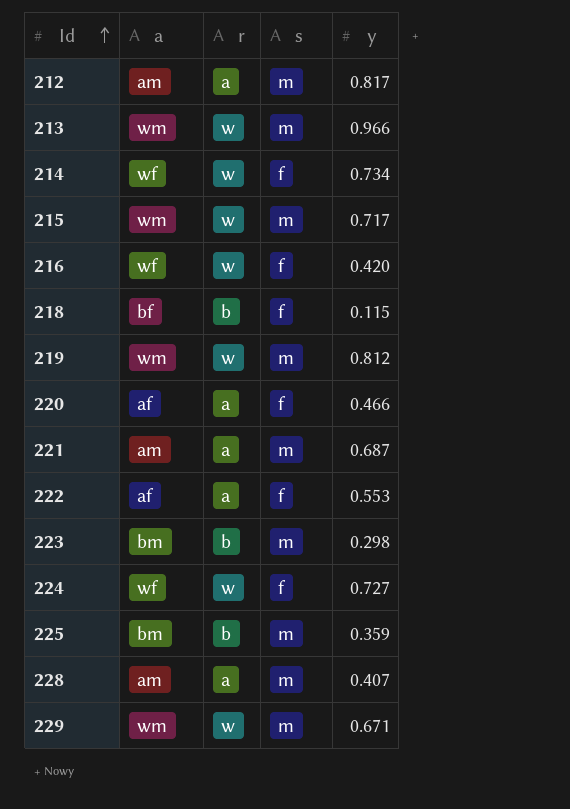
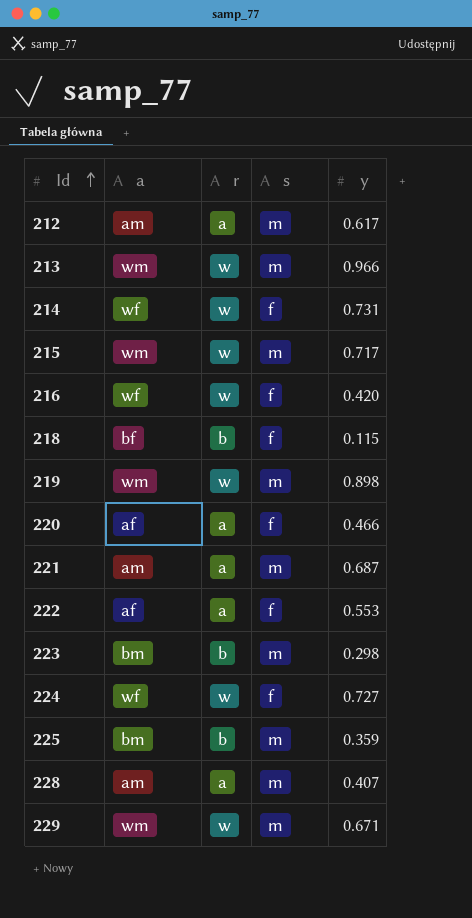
212 | y: 0.817 -> 0.617
214 | y: 0.734 -> 0.731
219 | y: 0.812 -> 0.898

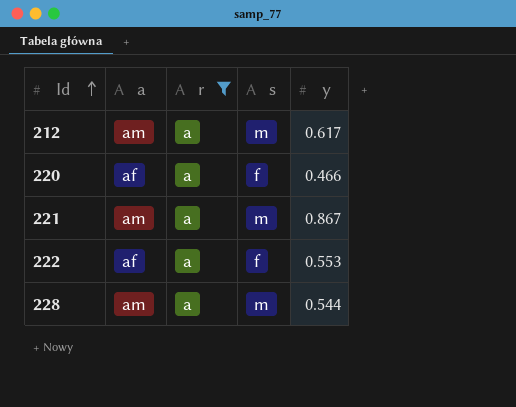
filter: none -> r = a
221 | y: 0.687 -> 0.867
228 | y: 0.407 -> 0.544

